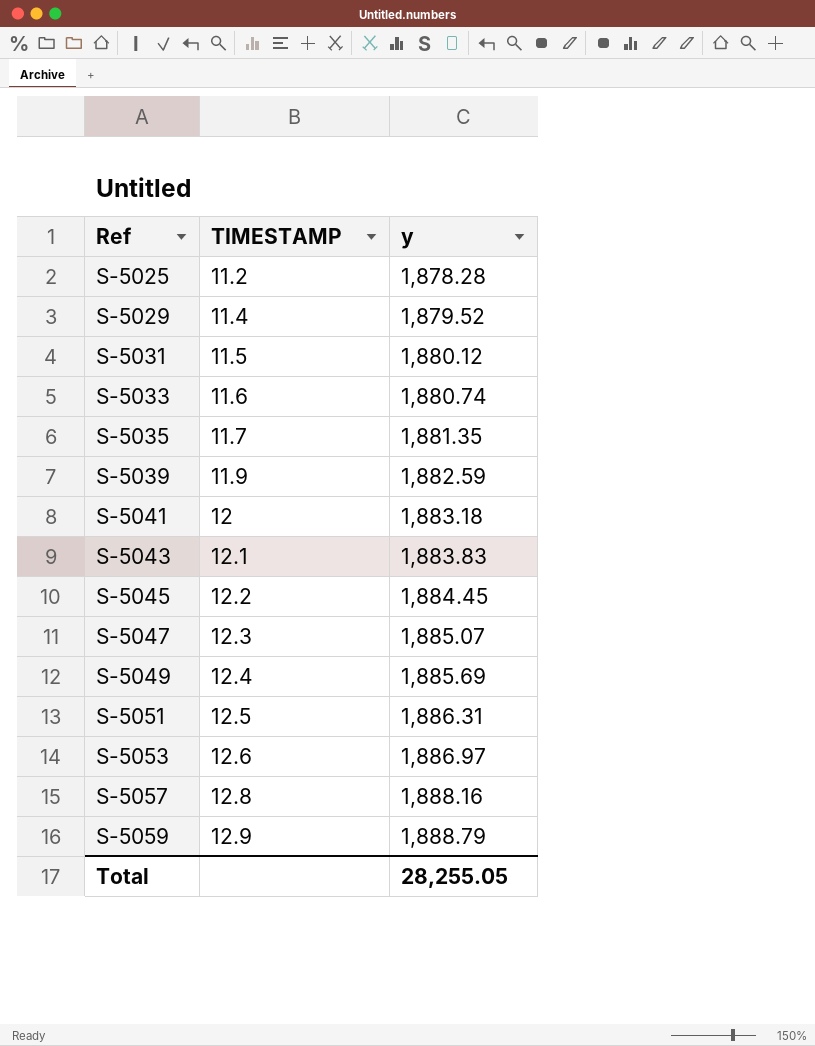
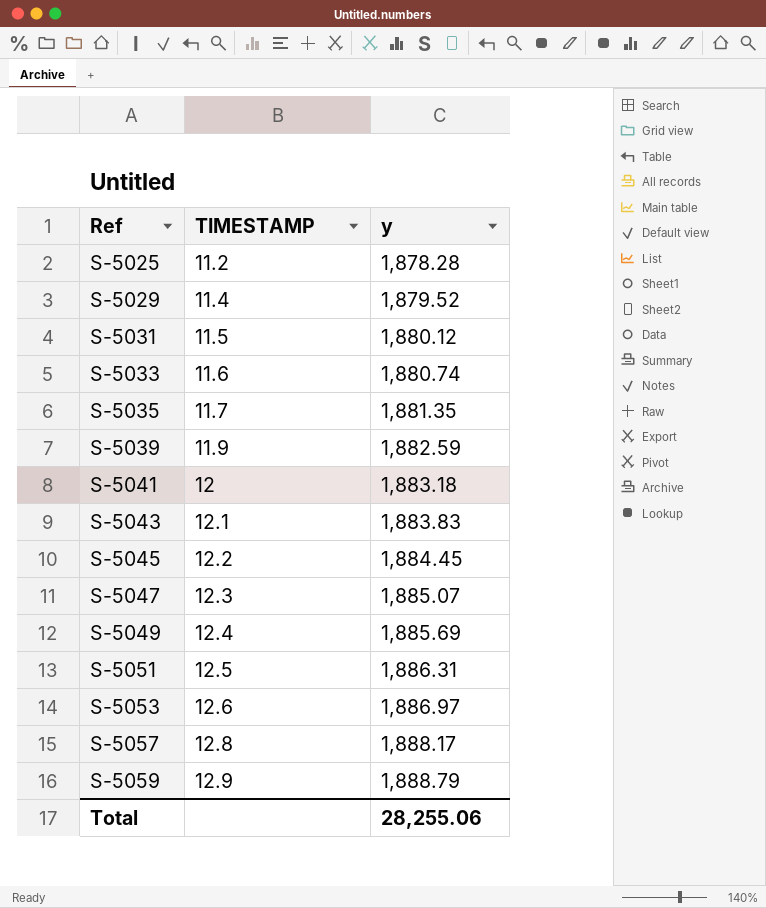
S-5057 | y: 1,888.16 -> 1,888.17
Total | y: 28,255.05 -> 28,255.06

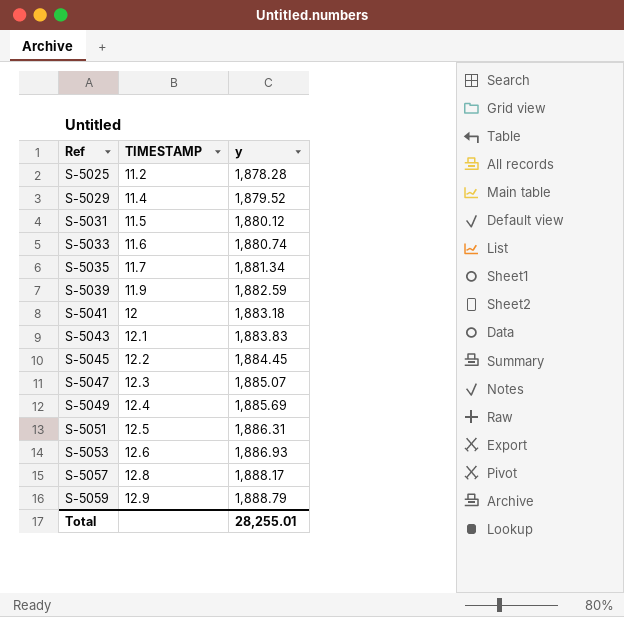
S-5035 | y: 1,881.35 -> 1,881.34
S-5053 | y: 1,886.97 -> 1,886.93
Total | y: 28,255.06 -> 28,255.01

